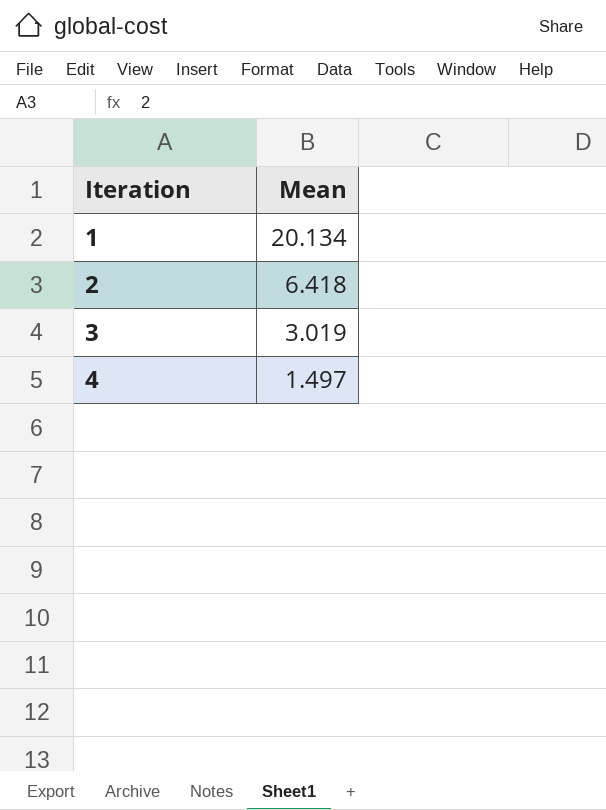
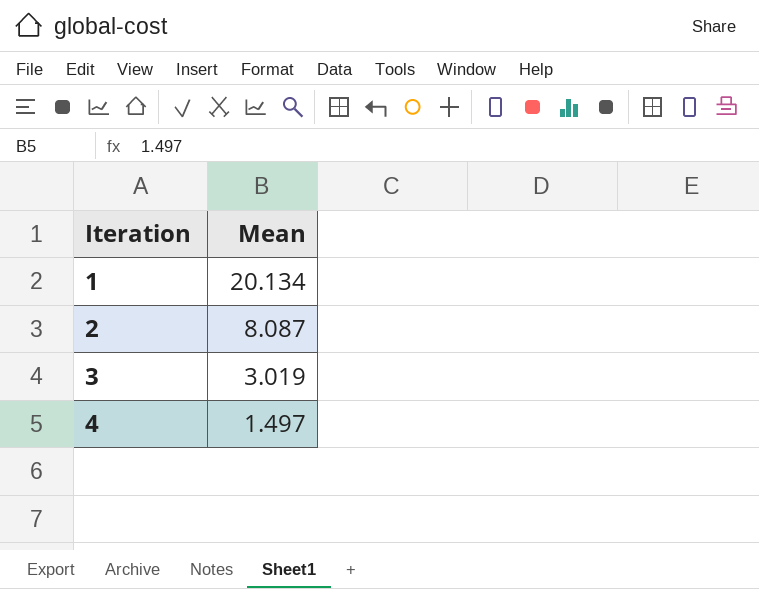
2 | Mean: 6.418 -> 8.087

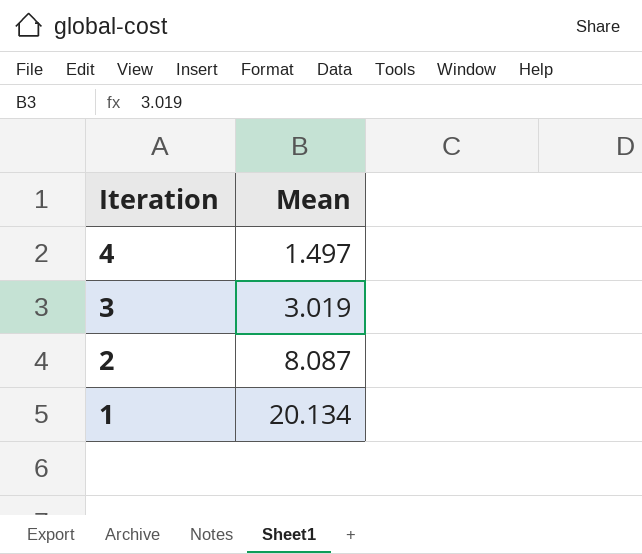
row order: Iteration ascending -> Iteration descending

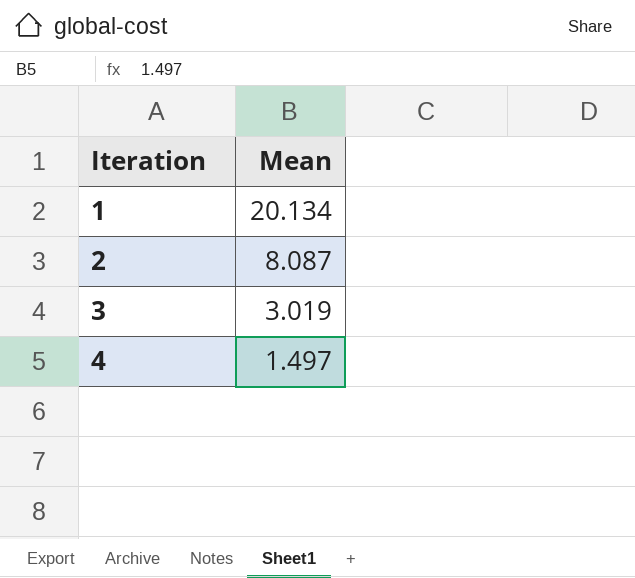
row order: Iteration descending -> Iteration ascending

